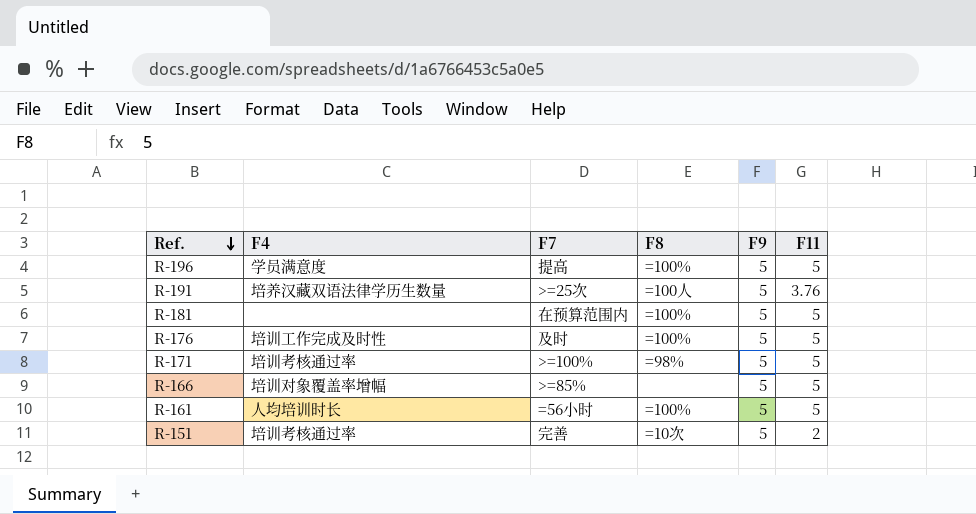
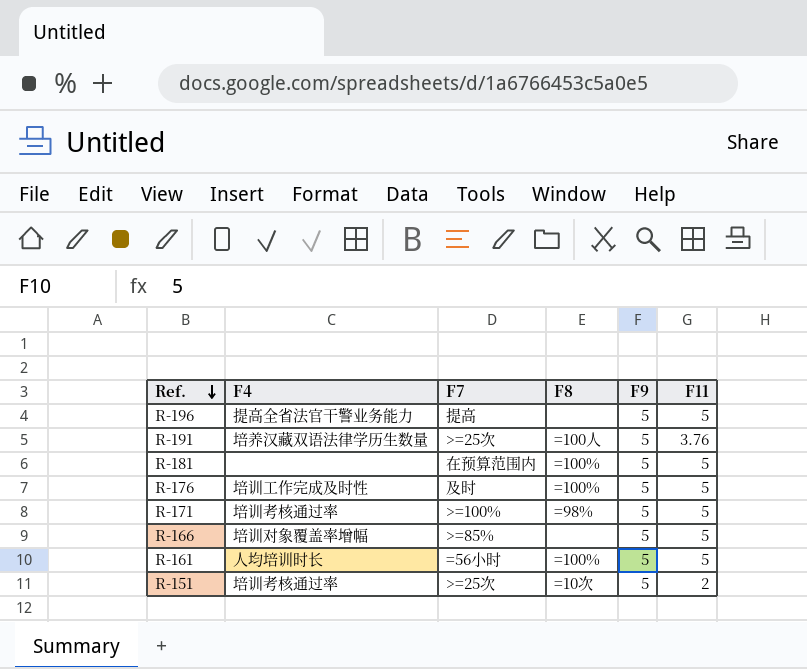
R-196 | F4: 学员满意度 -> 提高全省法官干警业务能力
R-196 | F8: =100% -> none
R-151 | F7: 完善 -> >=25次

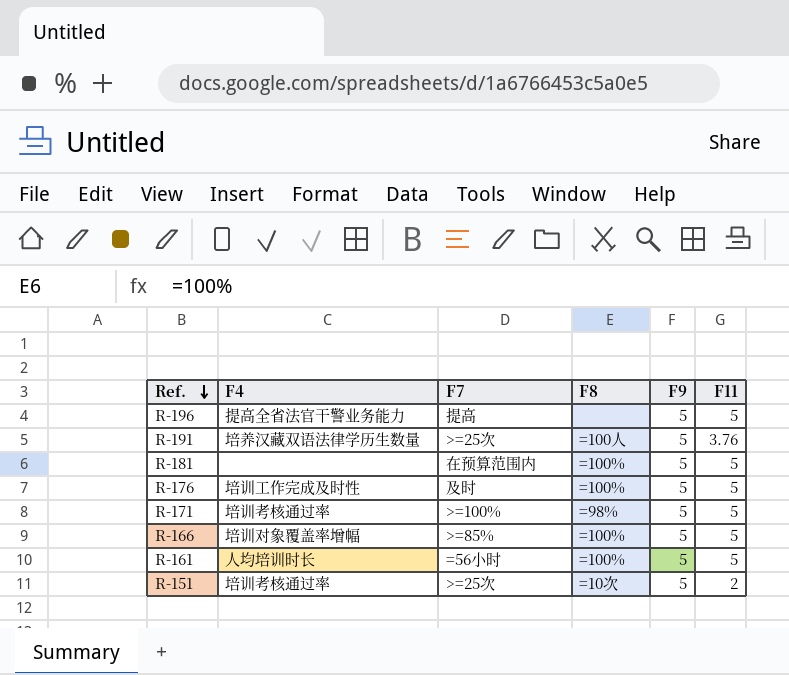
R-166 | F8: none -> =100%

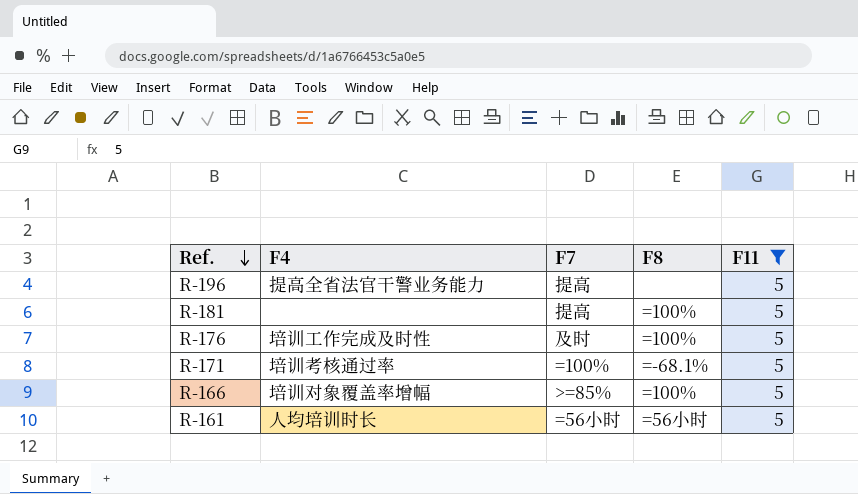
filter: none -> F11 = 5
column F9 | position: 5 -> none
R-181 | F7: 在预算范围内 -> 提高
R-171 | F7: >=100% -> =100%
R-171 | F8: =98% -> =-68.1%
R-161 | F8: =100% -> =56小时

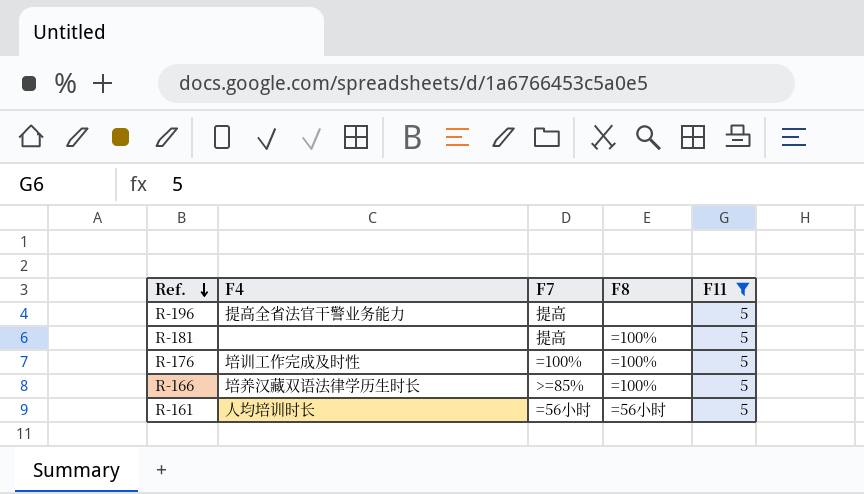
row R-171: 培训考核通过率 | =100% | =-68.1% | 5 -> none
R-176 | F7: 及时 -> =100%
R-166 | F4: 培训对象覆盖率增幅 -> 培养汉藏双语法律学历生时长

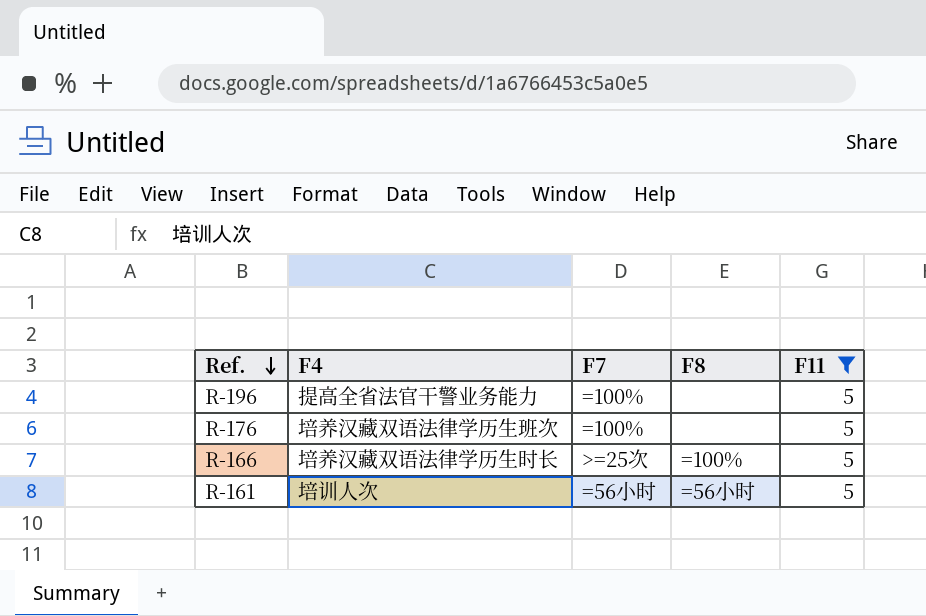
row R-181: none | 提高 | =100% | 5 -> none
R-196 | F7: 提高 -> =100%
R-176 | F4: 培训工作完成及时性 -> 培养汉藏双语法律学历生班次
R-176 | F8: =100% -> none
R-166 | F7: >=85% -> >=25次
R-161 | F4: 人均培训时长 -> 培训人次

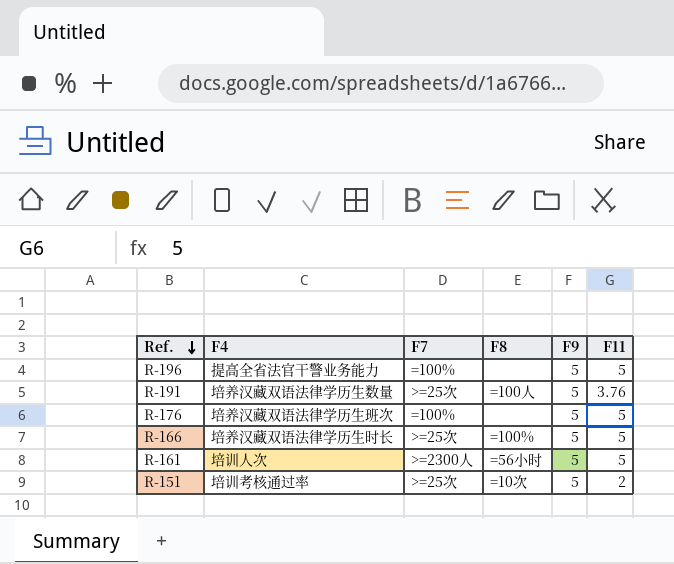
filter: F11 = 5 -> none
column F9 | position: none -> 5
R-161 | F7: =56小时 -> >=2300人

